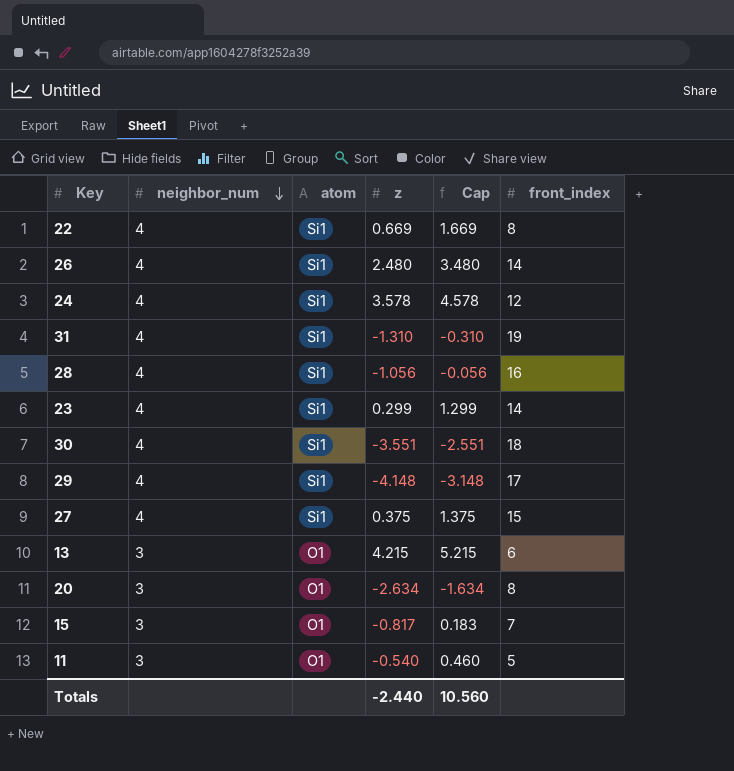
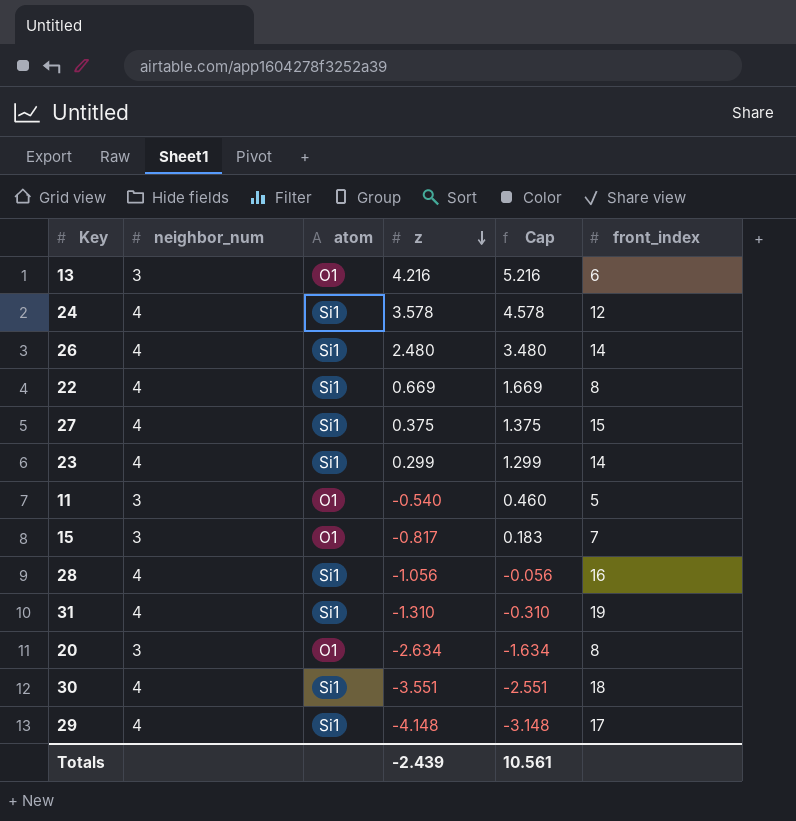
row order: neighbor_num descending -> z descending
13 | z: 4.215 -> 4.216
13 | Cap: 5.215 -> 5.216
Totals | z: -2.440 -> -2.439
Totals | Cap: 10.560 -> 10.561

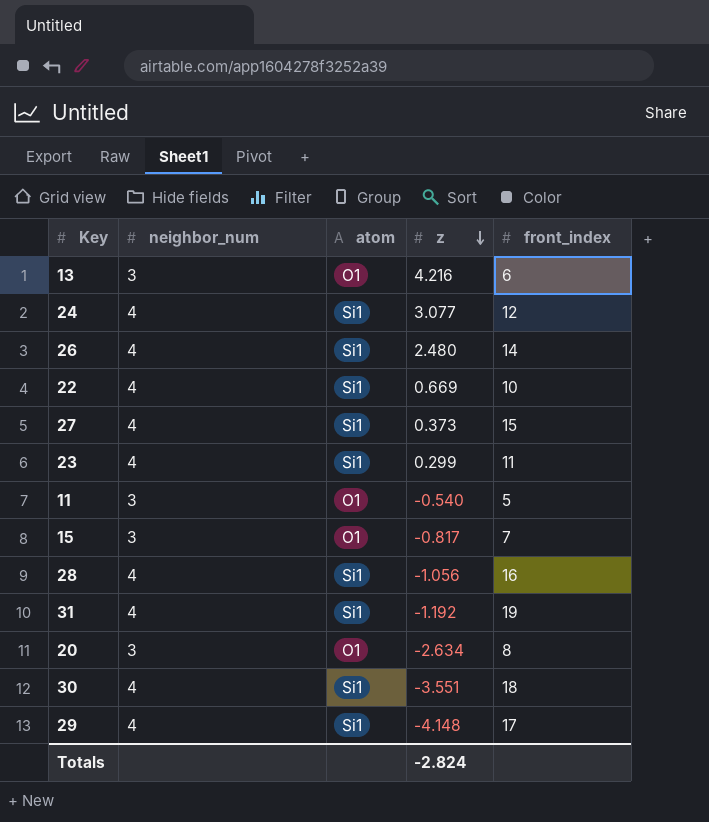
column Cap | formula: [z] + 1 -> none
24 | z: 3.578 -> 3.077
22 | front_index: 8 -> 10
27 | z: 0.375 -> 0.373
23 | front_index: 14 -> 11
31 | z: -1.310 -> -1.192
Totals | z: -2.439 -> -2.824

